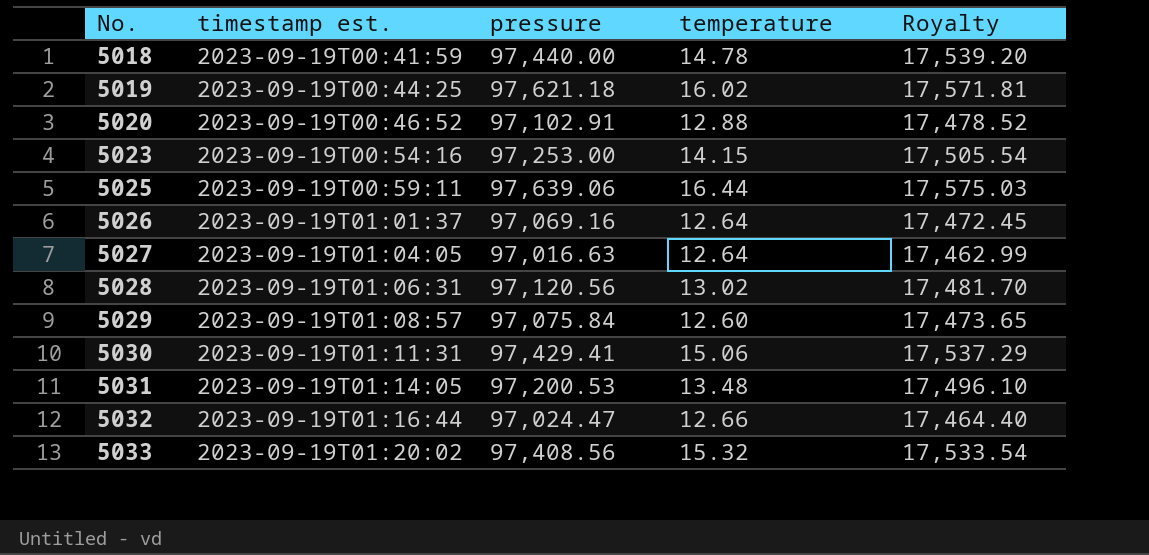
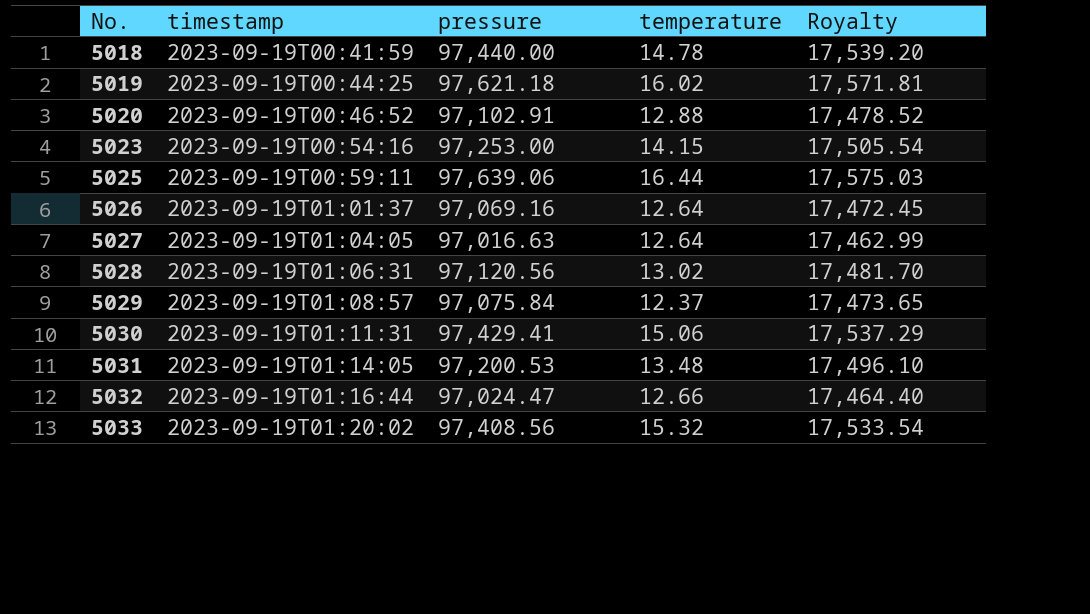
column name: timestamp est. -> timestamp
5029 | temperature: 12.60 -> 12.37

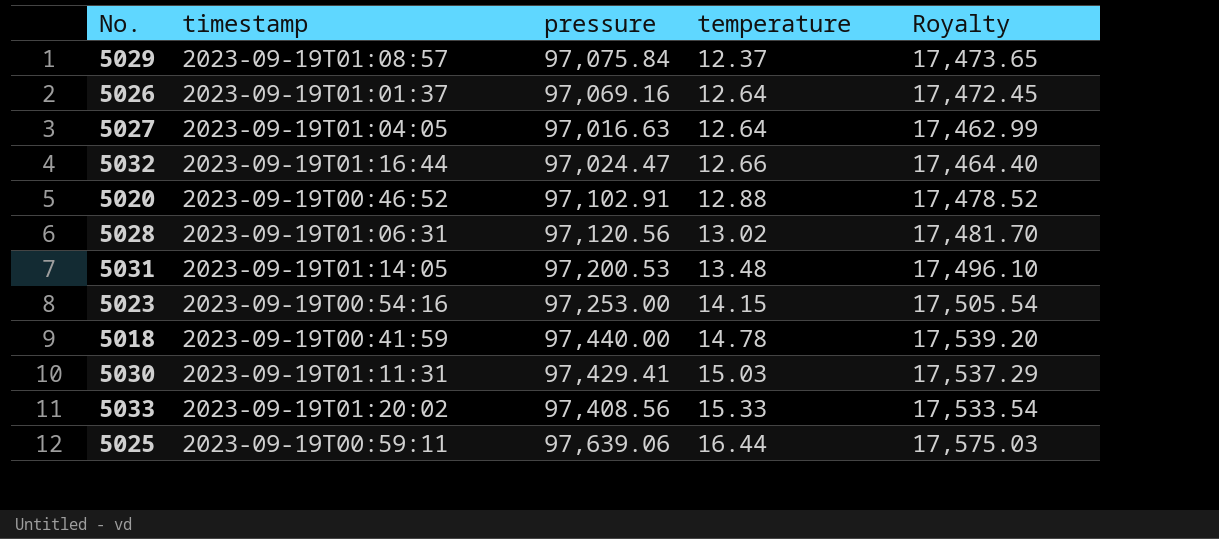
row order: No. ascending -> temperature ascending
row 5019: 2023-09-19T00:44:25 | 97,621.18 | 16.02 | 17,571.81 -> none
5030 | temperature: 15.06 -> 15.03
5033 | temperature: 15.32 -> 15.33

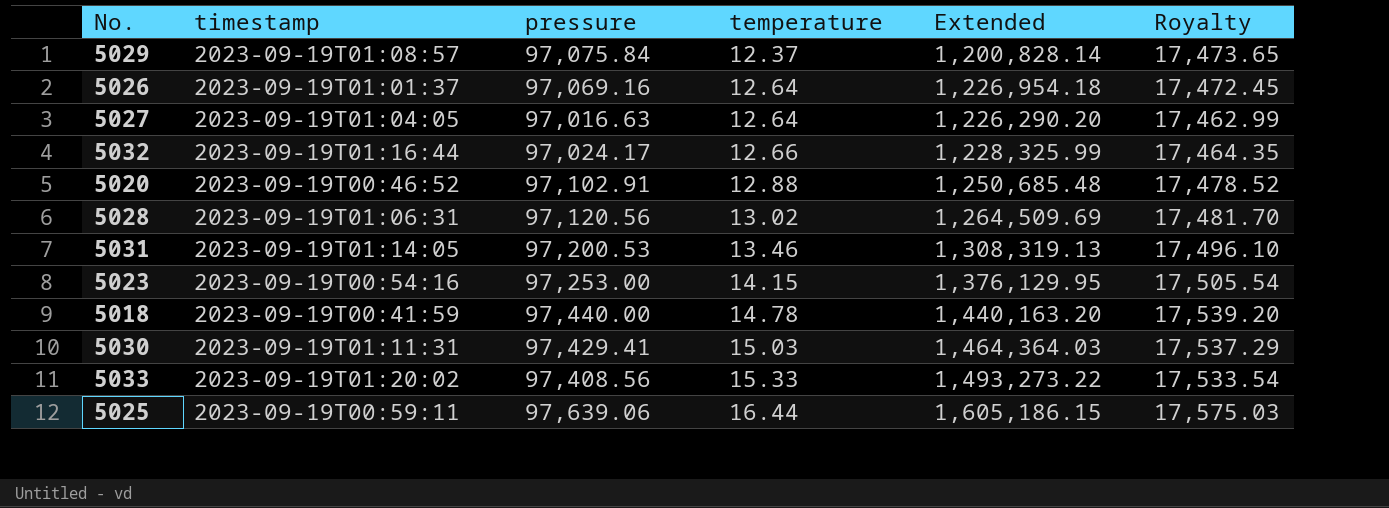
column Extended | formula: none -> [pressure] * [temperature]
5032 | pressure: 97,024.47 -> 97,024.17
5032 | Royalty: 17,464.40 -> 17,464.35
5031 | temperature: 13.48 -> 13.46

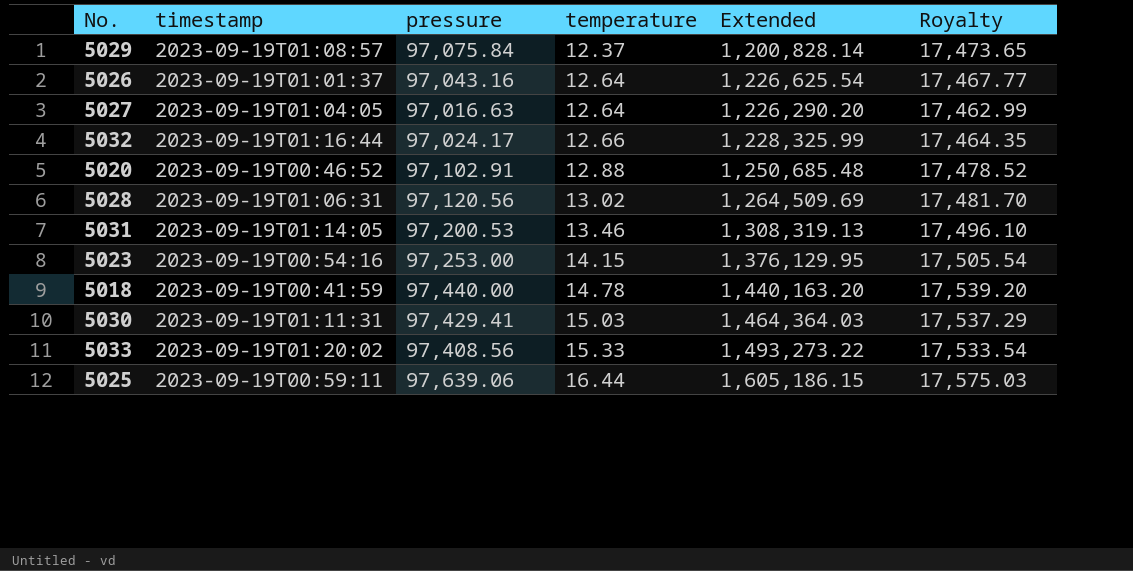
5026 | pressure: 97,069.16 -> 97,043.16
5026 | Extended: 1,226,954.18 -> 1,226,625.54
5026 | Royalty: 17,472.45 -> 17,467.77

